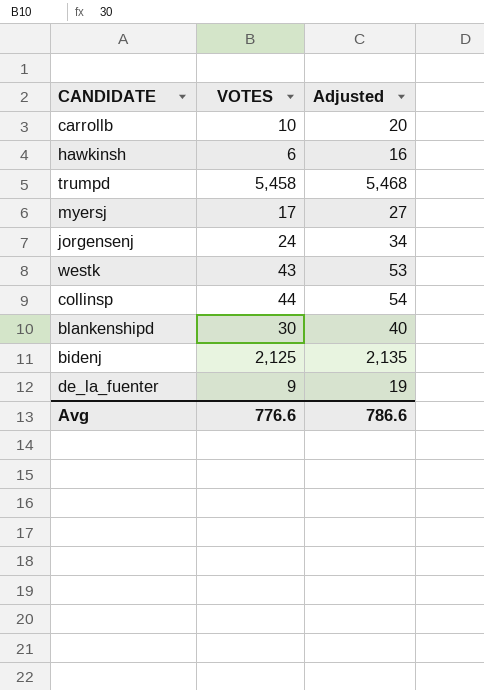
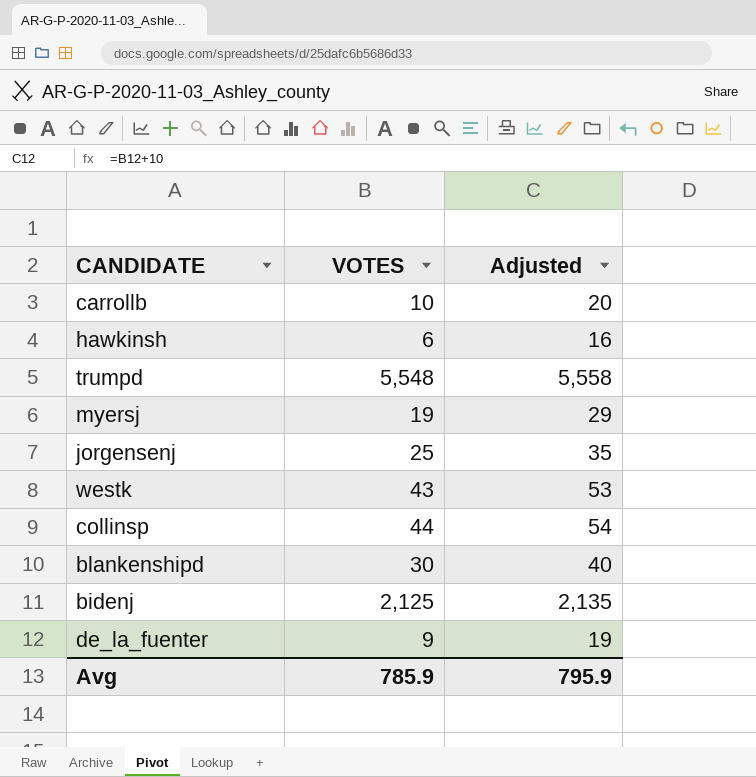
trumpd | VOTES: 5,458 -> 5,548
trumpd | Adjusted: 5,468 -> 5,558
myersj | VOTES: 17 -> 19
myersj | Adjusted: 27 -> 29
jorgensenj | VOTES: 24 -> 25
jorgensenj | Adjusted: 34 -> 35
Avg | VOTES: 776.6 -> 785.9
Avg | Adjusted: 786.6 -> 795.9

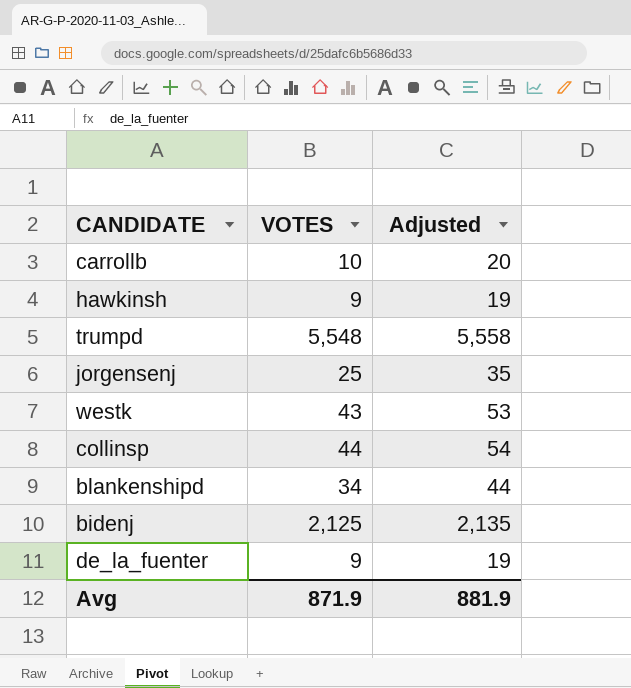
row myersj: 19 | 29 -> none
hawkinsh | VOTES: 6 -> 9
hawkinsh | Adjusted: 16 -> 19
blankenshipd | VOTES: 30 -> 34
blankenshipd | Adjusted: 40 -> 44
Avg | VOTES: 785.9 -> 871.9
Avg | Adjusted: 795.9 -> 881.9

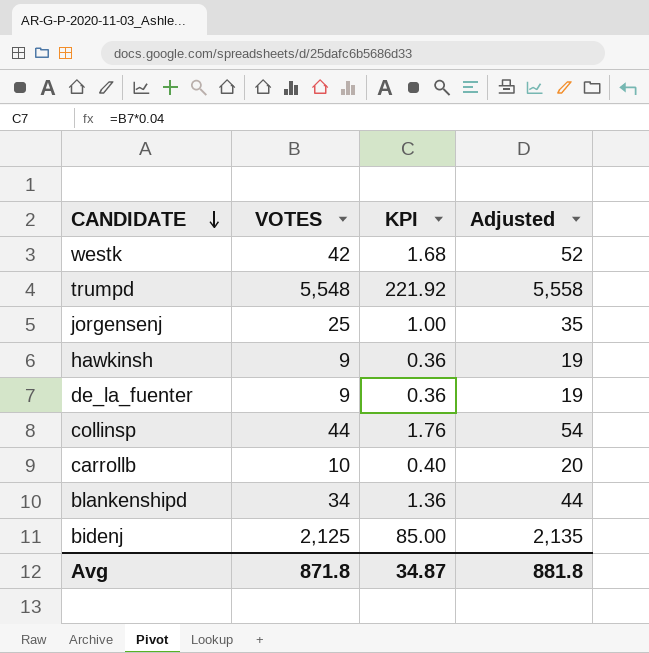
row order: none -> CANDIDATE descending
column KPI | formula: none -> [VOTES] * 0.04
westk | VOTES: 43 -> 42
westk | Adjusted: 53 -> 52
Avg | VOTES: 871.9 -> 871.8
Avg | Adjusted: 881.9 -> 881.8

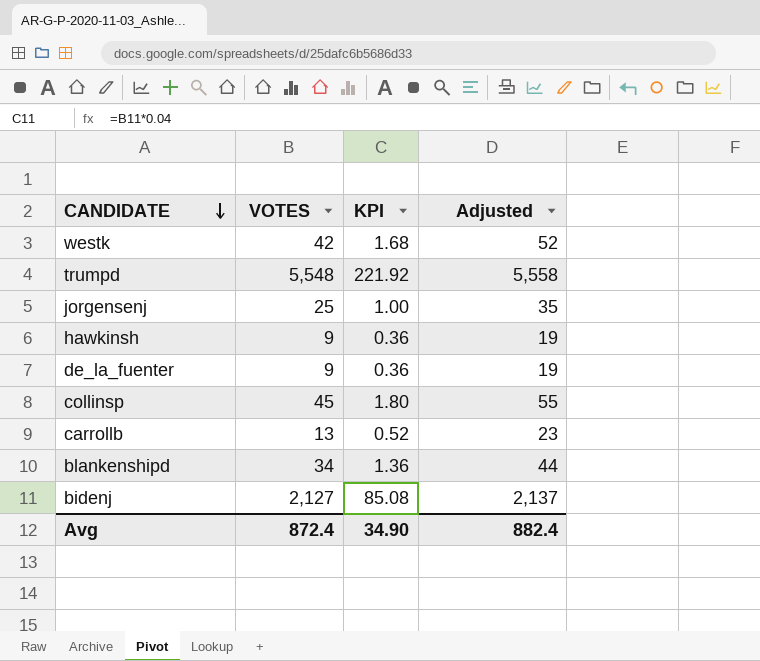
collinsp | VOTES: 44 -> 45
collinsp | KPI: 1.76 -> 1.80
collinsp | Adjusted: 54 -> 55
carrollb | VOTES: 10 -> 13
carrollb | KPI: 0.40 -> 0.52
carrollb | Adjusted: 20 -> 23
bidenj | VOTES: 2,125 -> 2,127
bidenj | KPI: 85.00 -> 85.08
bidenj | Adjusted: 2,135 -> 2,137
Avg | VOTES: 871.8 -> 872.4
Avg | KPI: 34.87 -> 34.90
Avg | Adjusted: 881.8 -> 882.4

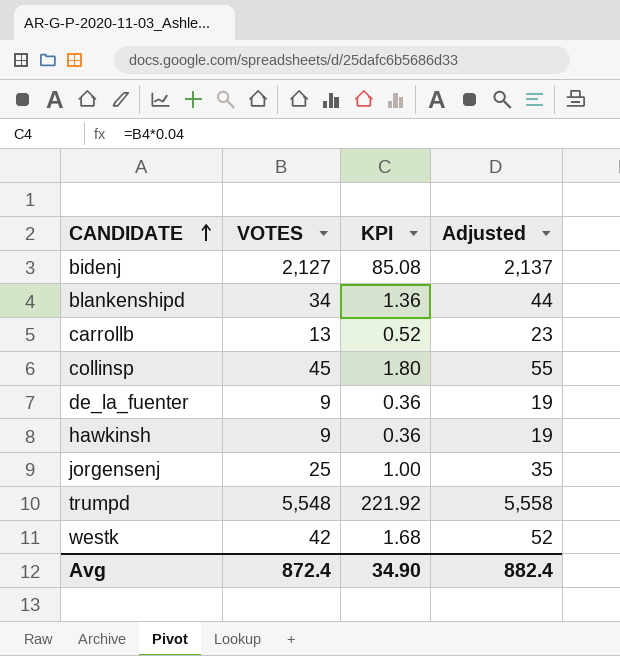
row order: CANDIDATE descending -> CANDIDATE ascending

